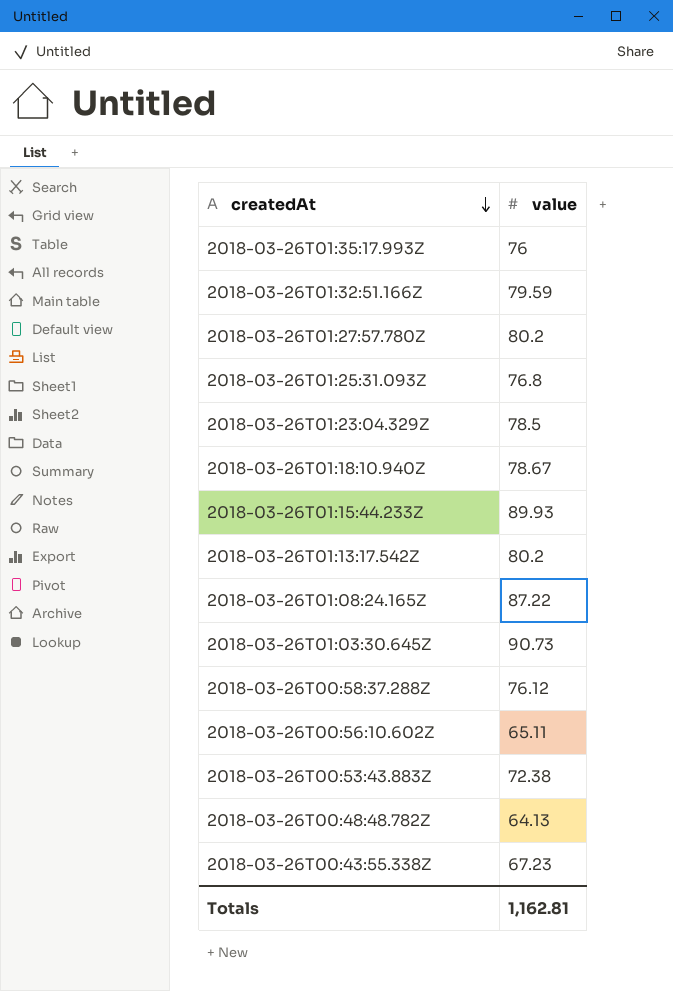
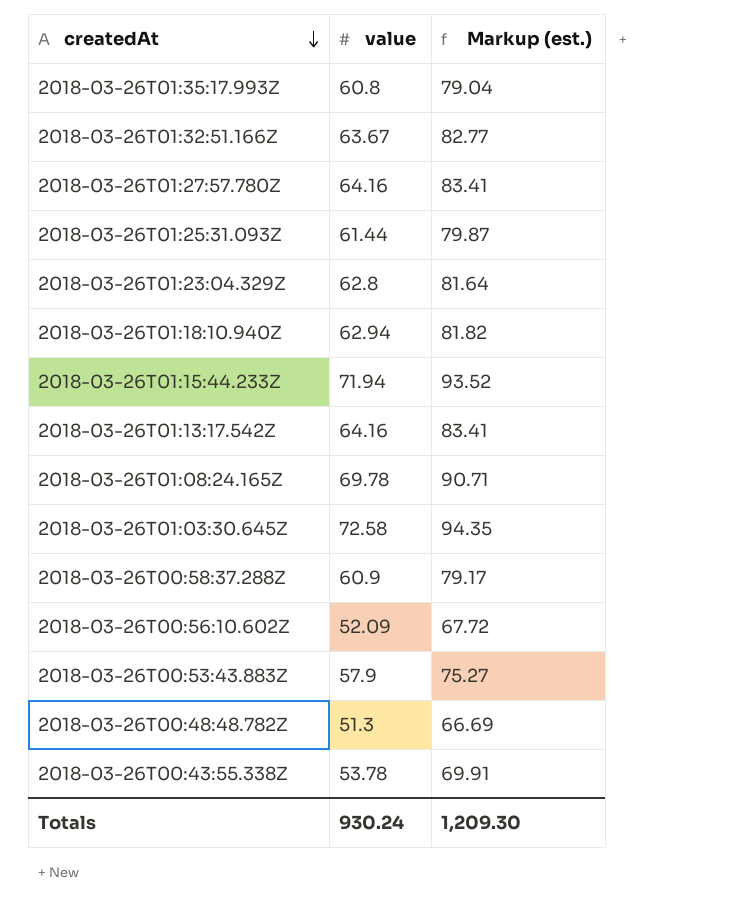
column Markup (est.) | formula: none -> [value] * 1.3
2018-03-26T01:35:17.993Z | value: 76 -> 60.8
2018-03-26T01:32:51.166Z | value: 79.59 -> 63.67
2018-03-26T01:27:57.780Z | value: 80.2 -> 64.16
2018-03-26T01:25:31.093Z | value: 76.8 -> 61.44
2018-03-26T01:23:04.329Z | value: 78.5 -> 62.8
2018-03-26T01:18:10.940Z | value: 78.67 -> 62.94
2018-03-26T01:15:44.233Z | value: 89.93 -> 71.94
2018-03-26T01:13:17.542Z | value: 80.2 -> 64.16
2018-03-26T01:08:24.165Z | value: 87.22 -> 69.78
2018-03-26T01:03:30.645Z | value: 90.73 -> 72.58
2018-03-26T00:58:37.288Z | value: 76.12 -> 60.9
2018-03-26T00:56:10.602Z | value: 65.11 -> 52.09
2018-03-26T00:53:43.883Z | value: 72.38 -> 57.9
2018-03-26T00:48:48.782Z | value: 64.13 -> 51.3
2018-03-26T00:43:55.338Z | value: 67.23 -> 53.78
Totals | value: 1,162.81 -> 930.24

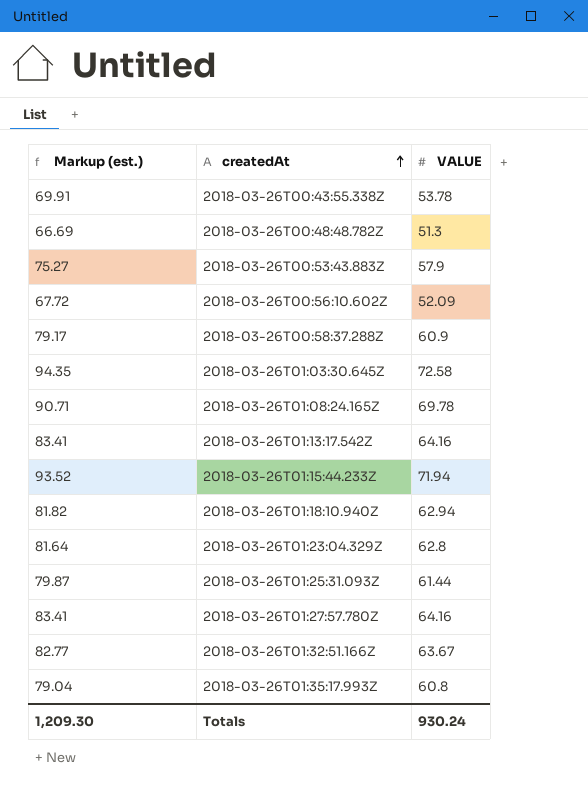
row order: createdAt descending -> createdAt ascending
column Markup (est.) | position: 3 -> 1
column name: value -> VALUE

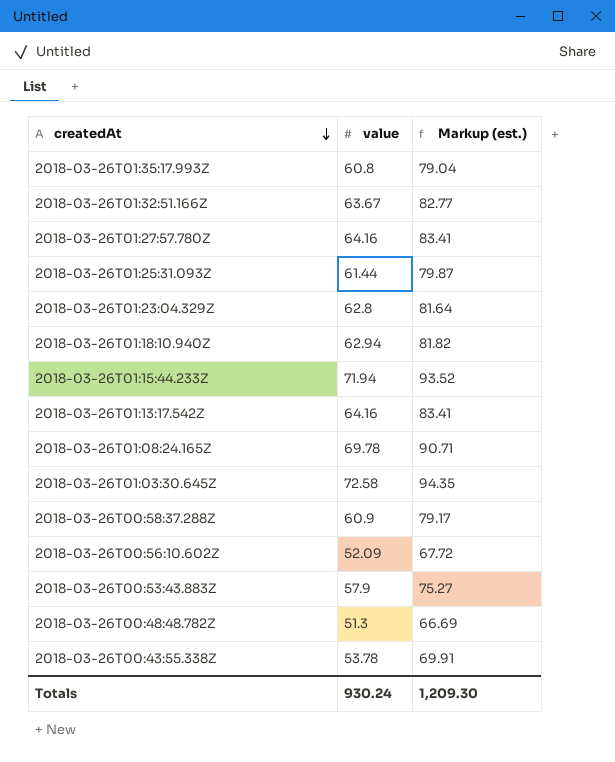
row order: createdAt ascending -> createdAt descending
column name: VALUE -> value
column Markup (est.) | position: 1 -> 3

